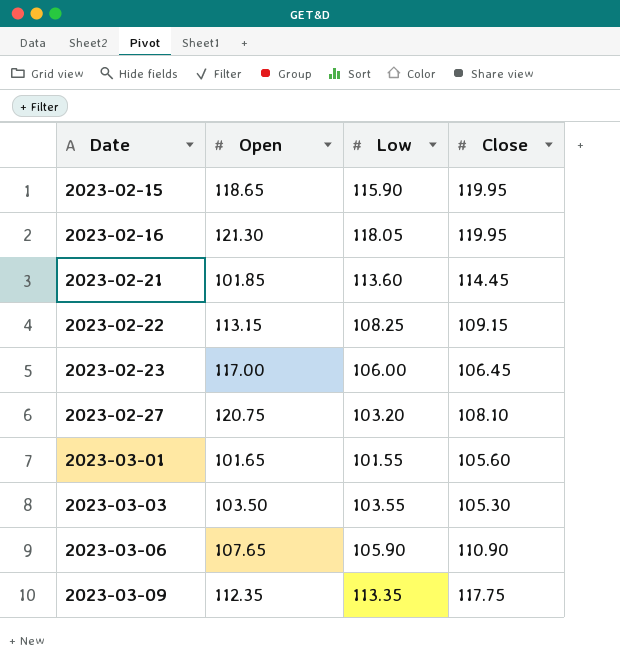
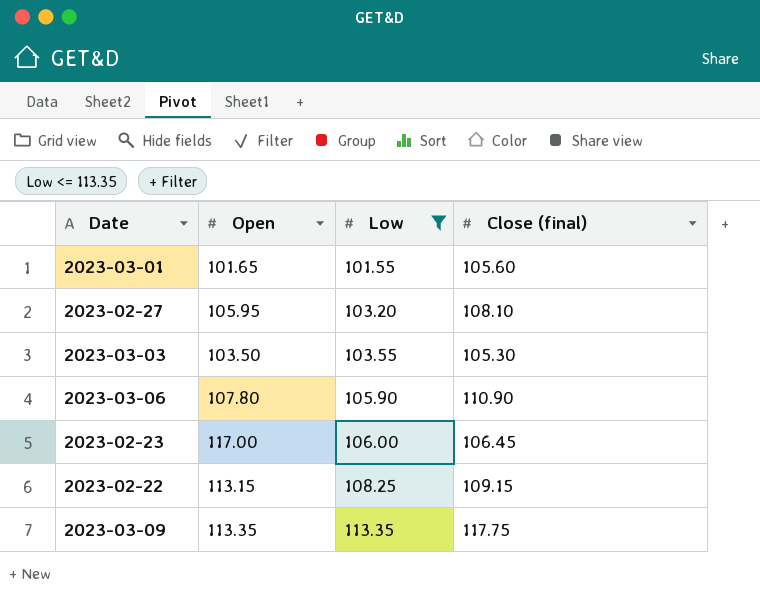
filter: none -> Low <= 113.35
row order: Date ascending -> Low ascending
column name: Close -> Close (final)
2023-02-27 | Open: 120.75 -> 105.95
2023-03-06 | Open: 107.65 -> 107.80
2023-03-09 | Open: 112.35 -> 113.35

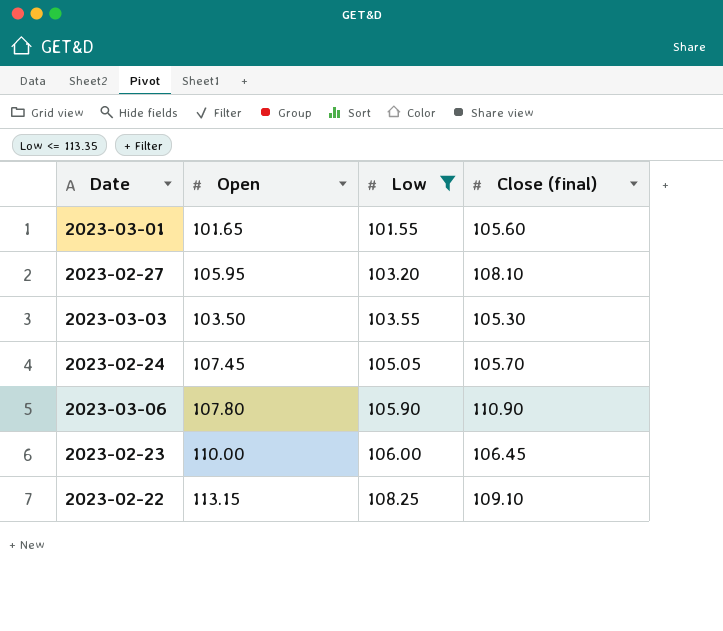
row 2023-03-09: 113.35 | 113.35 | 117.75 -> none
row 2023-02-24: none -> 107.45 | 105.05 | 105.70
2023-02-23 | Open: 117.00 -> 110.00
2023-02-22 | Close (final): 109.15 -> 109.10

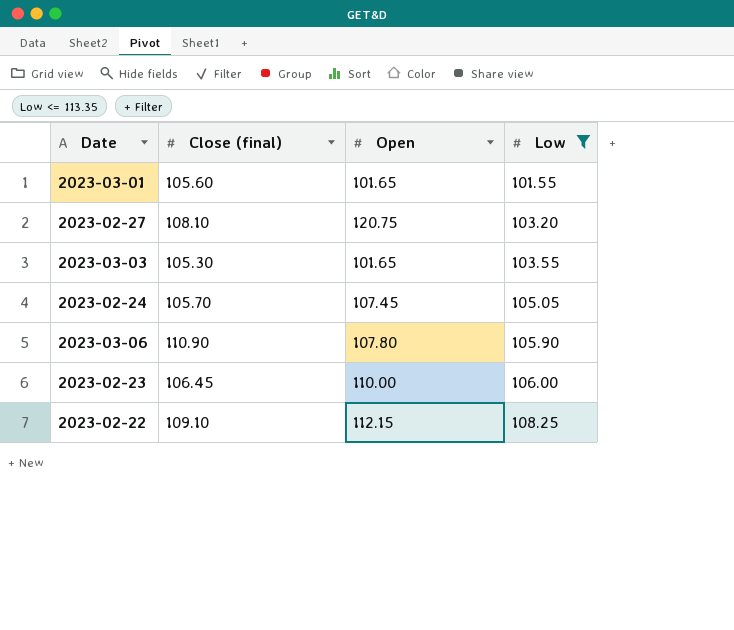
column Close (final) | position: 4 -> 2
2023-02-27 | Open: 105.95 -> 120.75
2023-03-03 | Open: 103.50 -> 101.65
2023-02-22 | Open: 113.15 -> 112.15

